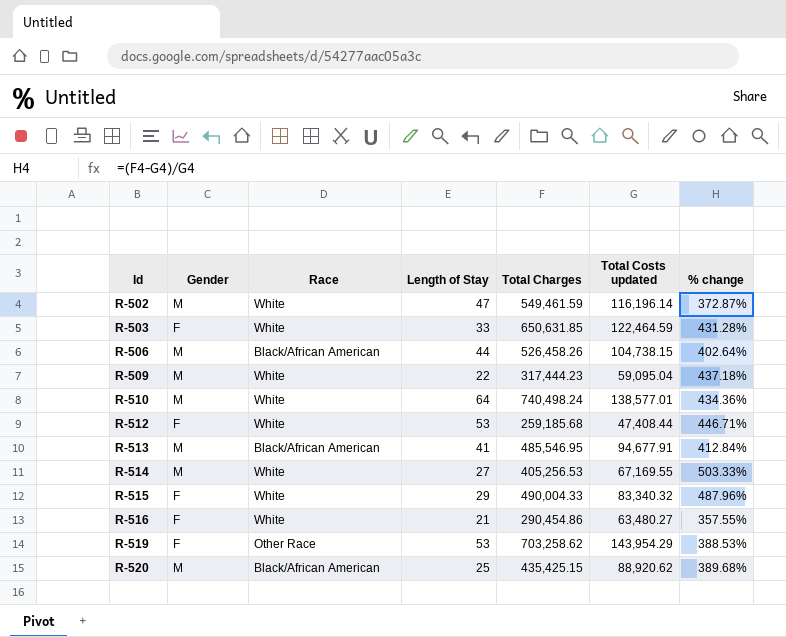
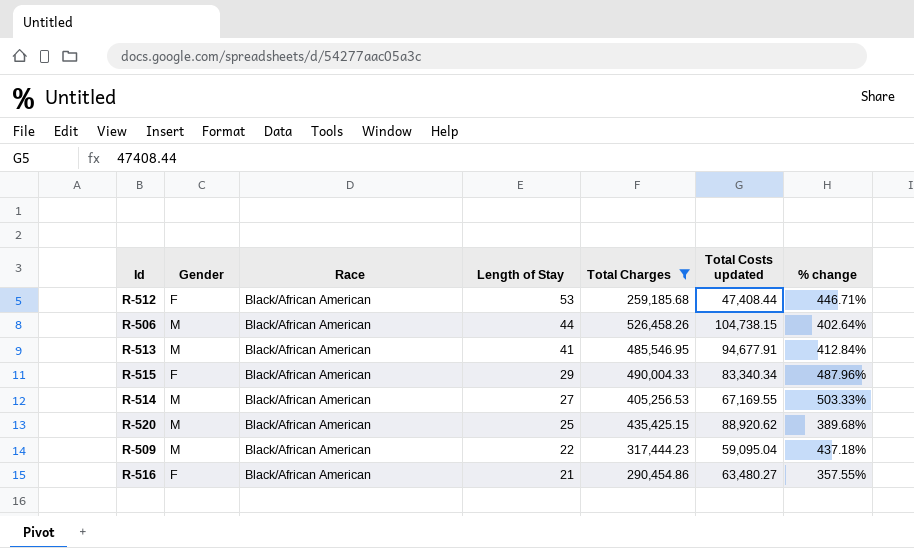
filter: none -> Total Charges <= 526,458.26
row order: Id ascending -> Length of Stay descending
R-512 | Race: White -> Black/African American
R-515 | Race: White -> Black/African American
R-515 | Total Costs updated: 83,340.32 -> 83,340.34
R-514 | Race: White -> Black/African American
R-509 | Race: White -> Black/African American
R-516 | Race: White -> Black/African American

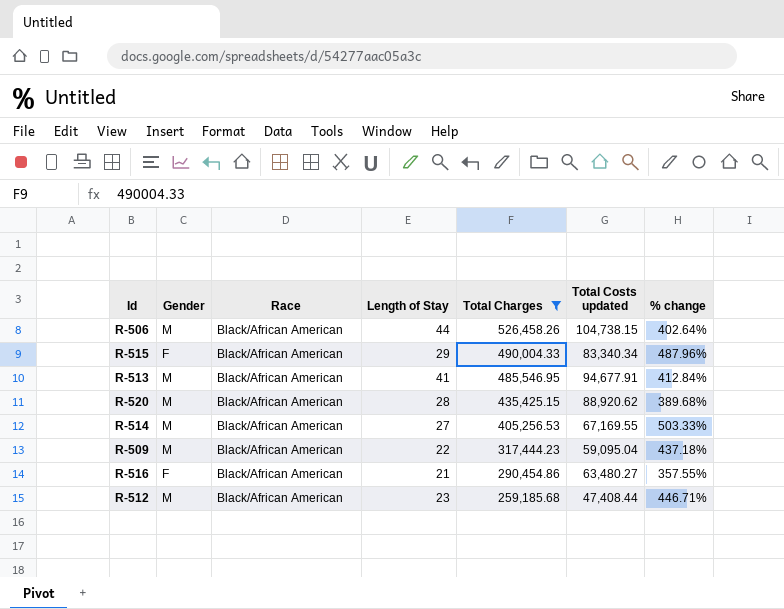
row order: Length of Stay descending -> Total Charges descending
R-520 | Length of Stay: 25 -> 28
R-512 | Gender: F -> M
R-512 | Length of Stay: 53 -> 23

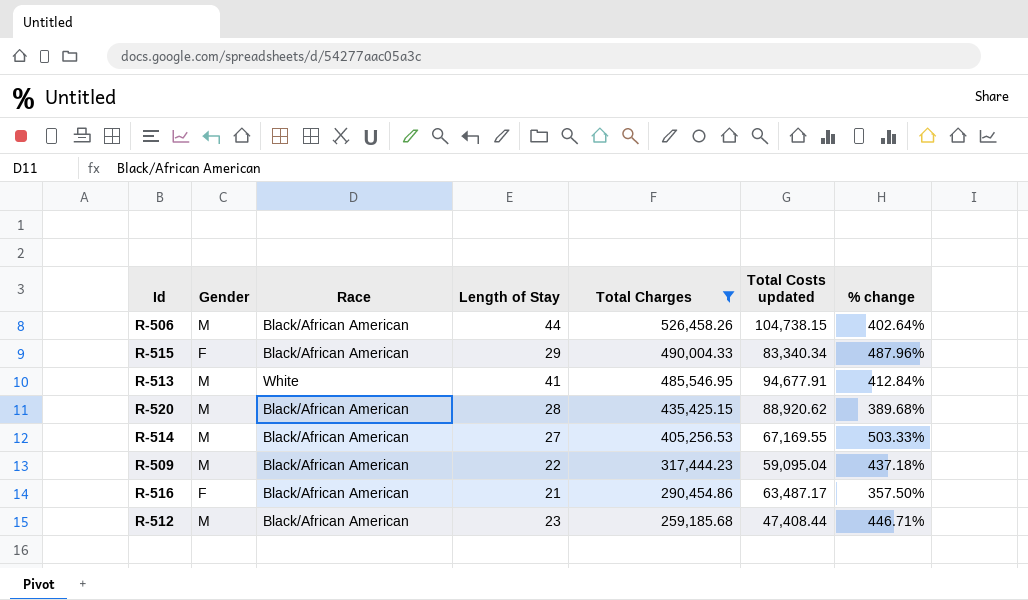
R-513 | Race: Black/African American -> White
R-516 | Total Costs updated: 63,480.27 -> 63,487.17
R-516 | % change: 357.55% -> 357.50%

